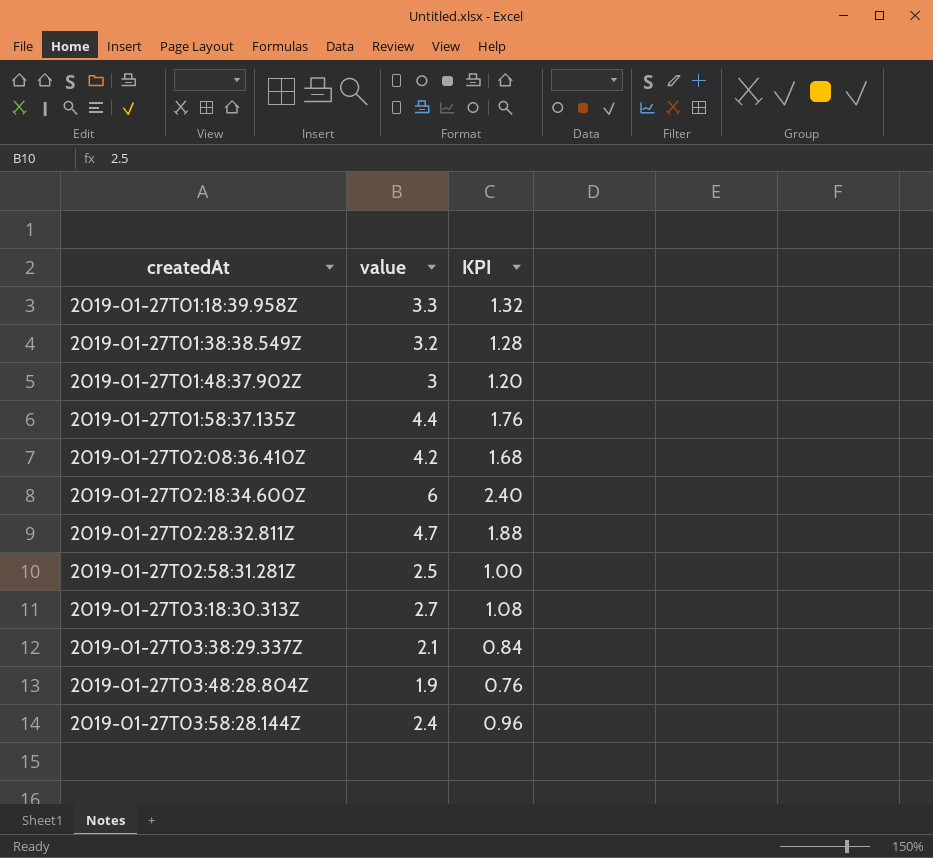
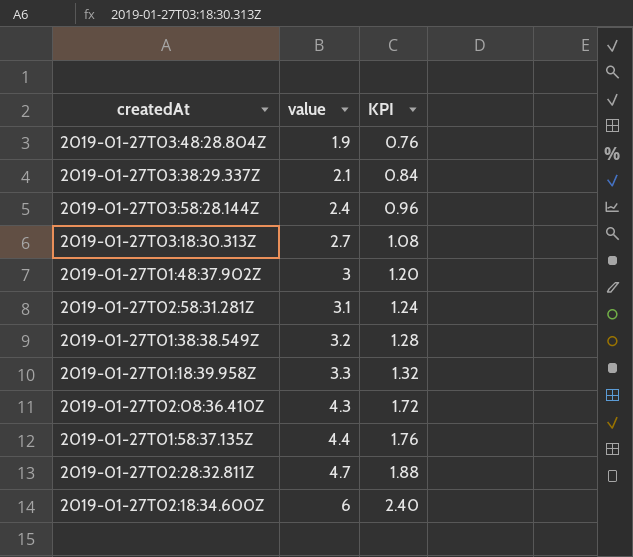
row order: createdAt ascending -> value ascending
2019-01-27T02:58:31.281Z | value: 2.5 -> 3.1
2019-01-27T02:58:31.281Z | KPI: 1.00 -> 1.24
2019-01-27T02:08:36.410Z | value: 4.2 -> 4.3
2019-01-27T02:08:36.410Z | KPI: 1.68 -> 1.72

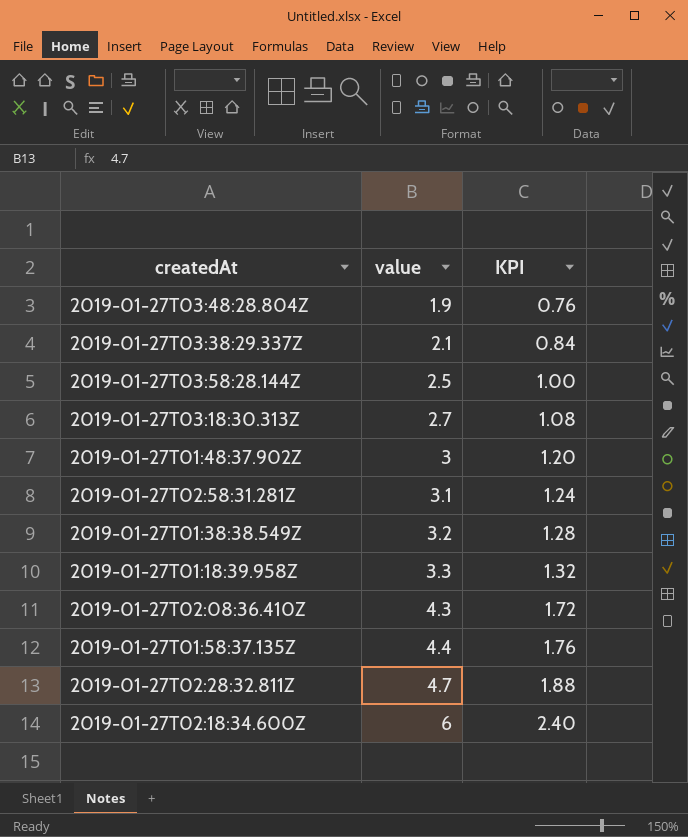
2019-01-27T03:58:28.144Z | value: 2.4 -> 2.5
2019-01-27T03:58:28.144Z | KPI: 0.96 -> 1.00

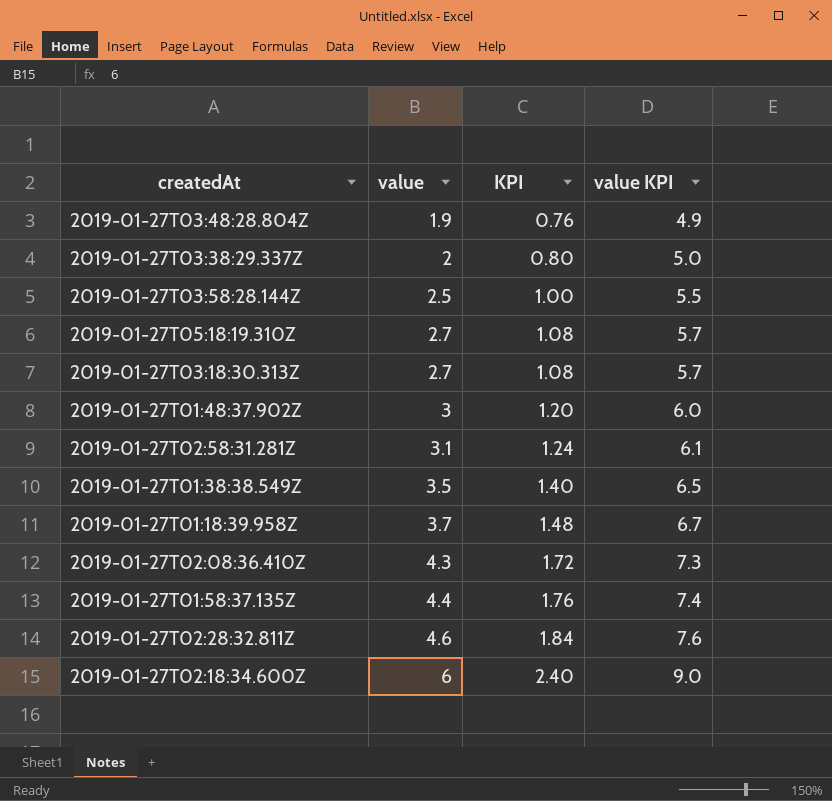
column value KPI | formula: none -> [value] + 3
2019-01-27T03:38:29.337Z | value: 2.1 -> 2
2019-01-27T03:38:29.337Z | KPI: 0.84 -> 0.80
row 2019-01-27T05:18:19.310Z: none -> 2.7 | 1.08 | 5.7
2019-01-27T01:38:38.549Z | value: 3.2 -> 3.5
2019-01-27T01:38:38.549Z | KPI: 1.28 -> 1.40
2019-01-27T01:18:39.958Z | value: 3.3 -> 3.7
2019-01-27T01:18:39.958Z | KPI: 1.32 -> 1.48
2019-01-27T02:28:32.811Z | value: 4.7 -> 4.6
2019-01-27T02:28:32.811Z | KPI: 1.88 -> 1.84

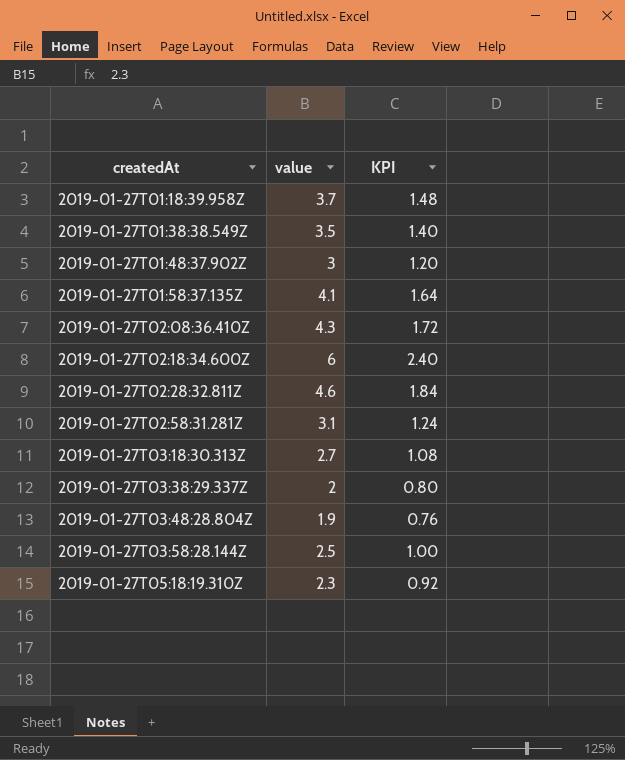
row order: value ascending -> createdAt ascending
column value KPI | formula: [value] + 3 -> none
2019-01-27T01:58:37.135Z | value: 4.4 -> 4.1
2019-01-27T01:58:37.135Z | KPI: 1.76 -> 1.64
2019-01-27T05:18:19.310Z | value: 2.7 -> 2.3
2019-01-27T05:18:19.310Z | KPI: 1.08 -> 0.92

